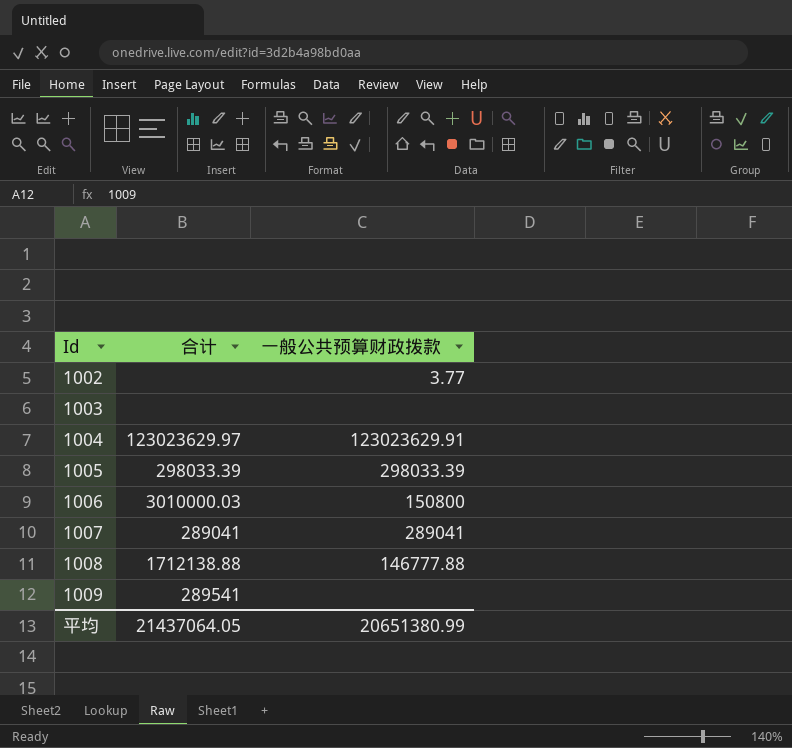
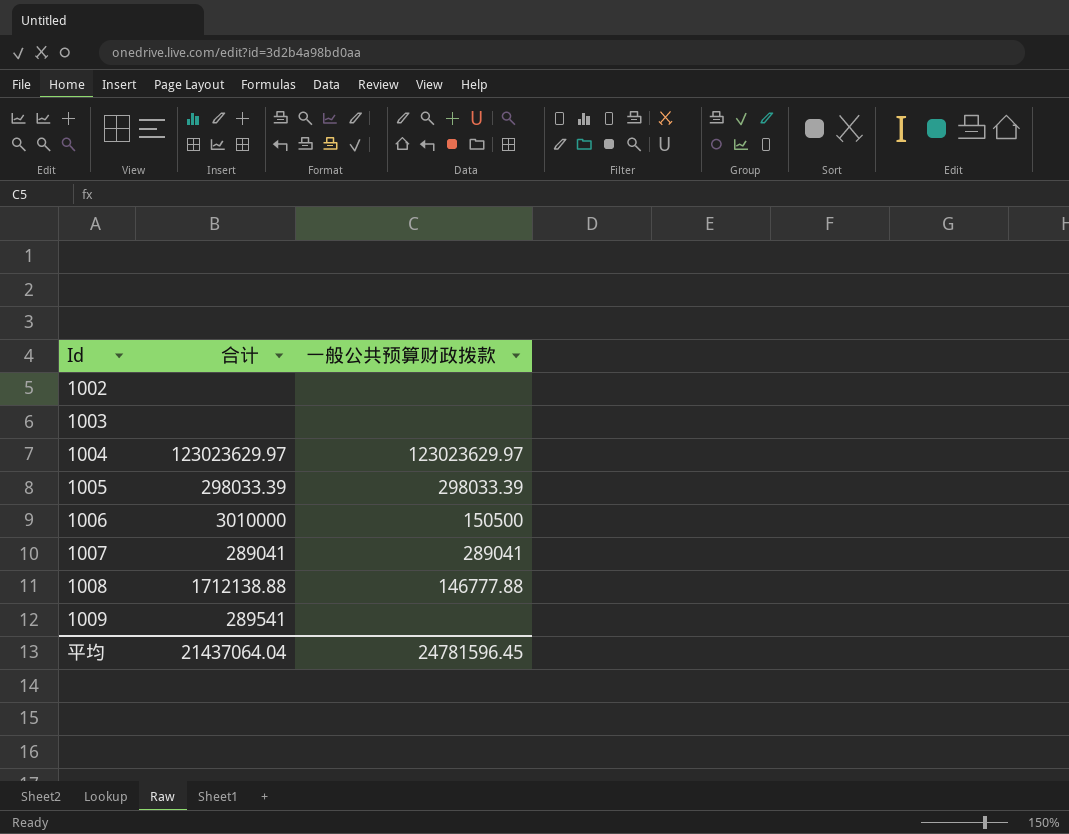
1002 | 一般公共预算财政拨款: 3.77 -> none
1004 | 一般公共预算财政拨款: 123023629.91 -> 123023629.97
1006 | 合计: 3010000.03 -> 3010000
1006 | 一般公共预算财政拨款: 150800 -> 150500
平均 | 合计: 21437064.05 -> 21437064.04
平均 | 一般公共预算财政拨款: 20651380.99 -> 24781596.45

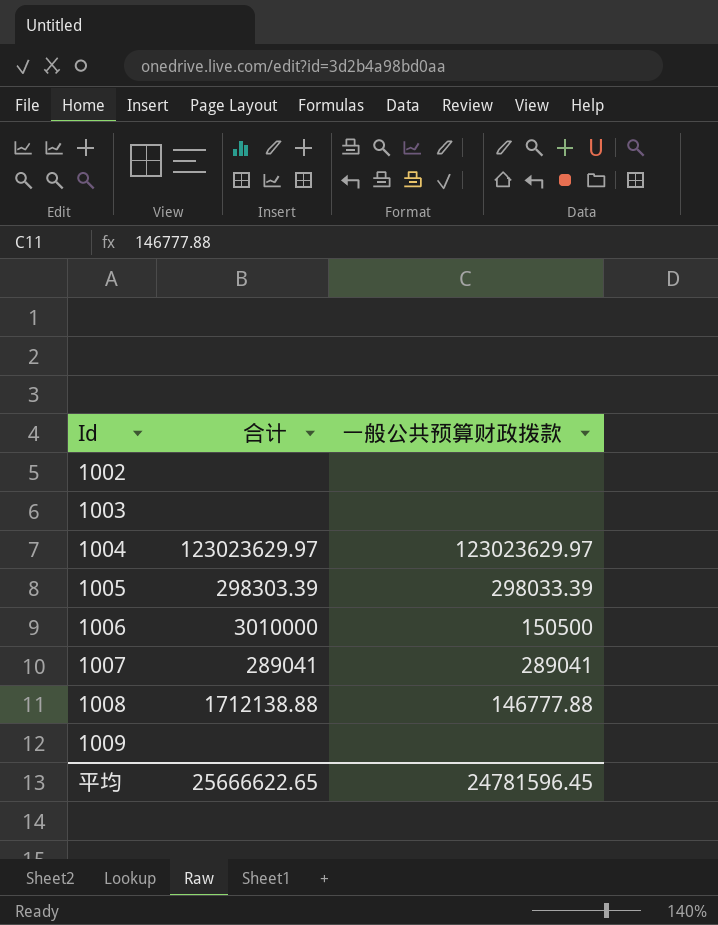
1005 | 合计: 298033.39 -> 298303.39
1009 | 合计: 289541 -> none
平均 | 合计: 21437064.04 -> 25666622.65

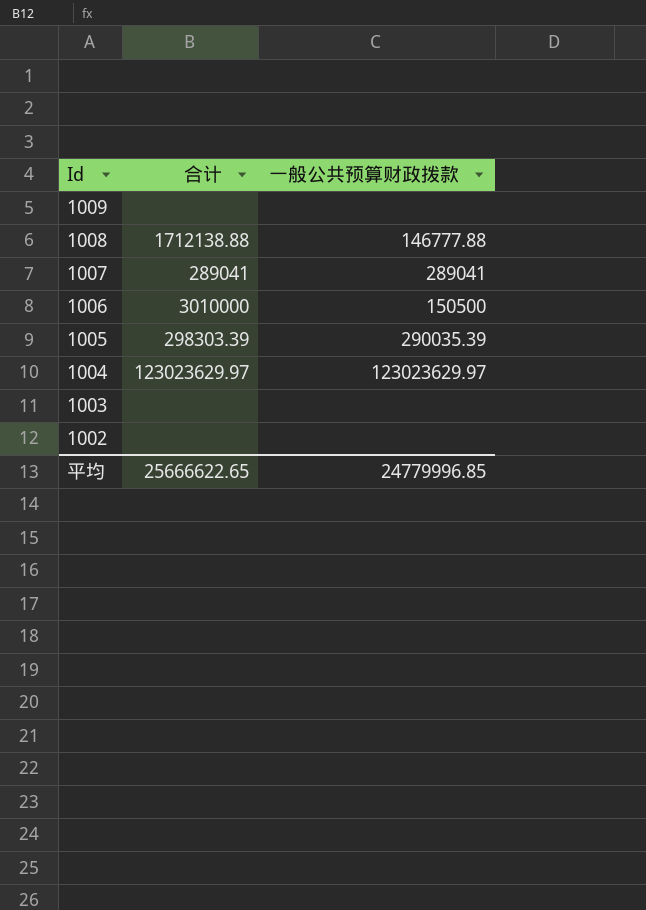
row order: Id ascending -> Id descending
1005 | 一般公共预算财政拨款: 298033.39 -> 290035.39
平均 | 一般公共预算财政拨款: 24781596.45 -> 24779996.85

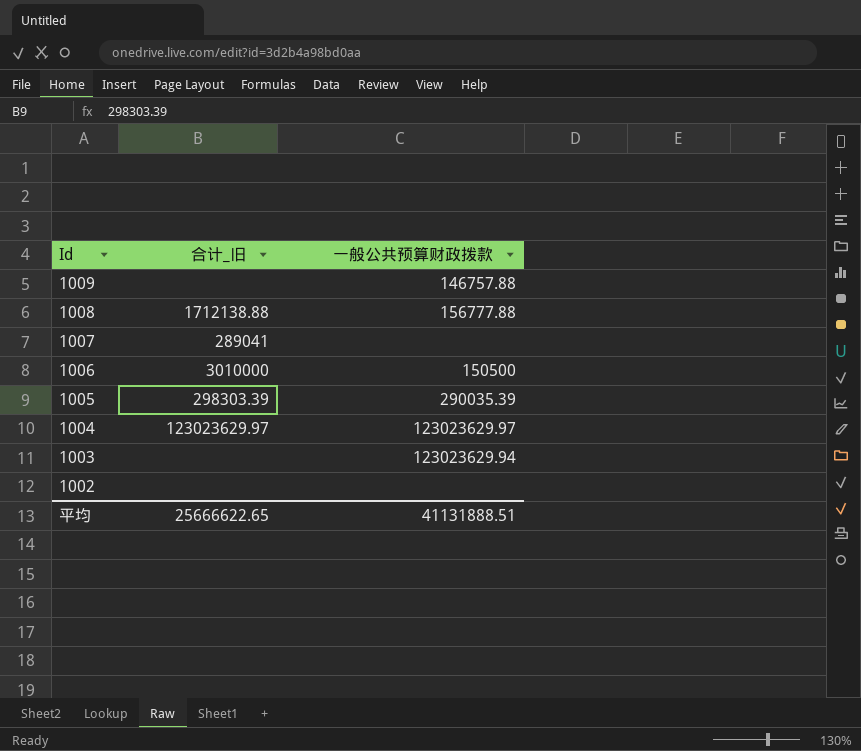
column name: 合计 -> 合计_旧
1009 | 一般公共预算财政拨款: none -> 146757.88
1008 | 一般公共预算财政拨款: 146777.88 -> 156777.88
1007 | 一般公共预算财政拨款: 289041 -> none
1003 | 一般公共预算财政拨款: none -> 123023629.94
平均 | 一般公共预算财政拨款: 24779996.85 -> 41131888.51

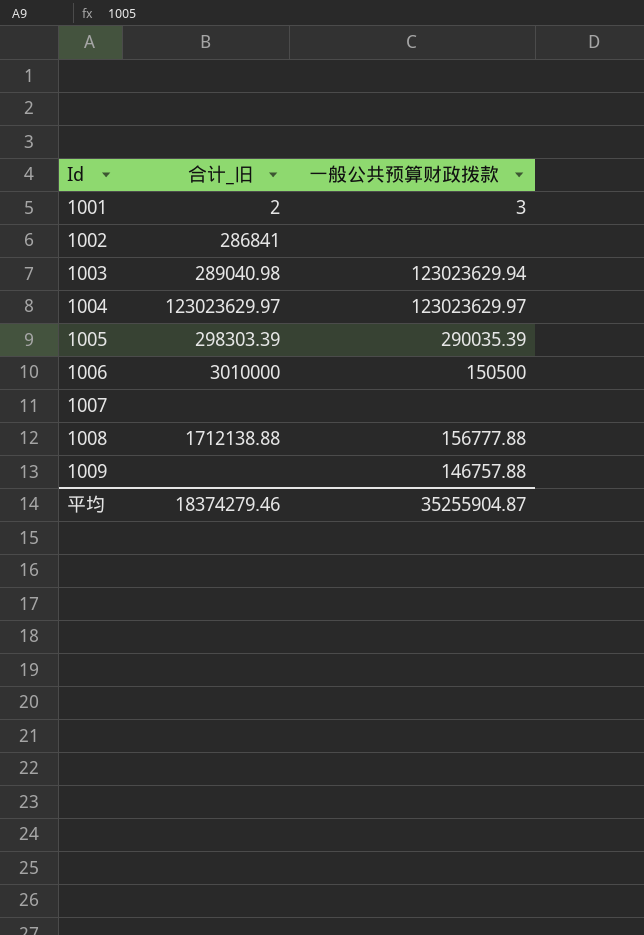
row order: Id descending -> Id ascending
row 1001: none -> 2 | 3
1002 | 合计_旧: none -> 286841
1003 | 合计_旧: none -> 289040.98
1007 | 合计_旧: 289041 -> none
平均 | 合计_旧: 25666622.65 -> 18374279.46
平均 | 一般公共预算财政拨款: 41131888.51 -> 35255904.87

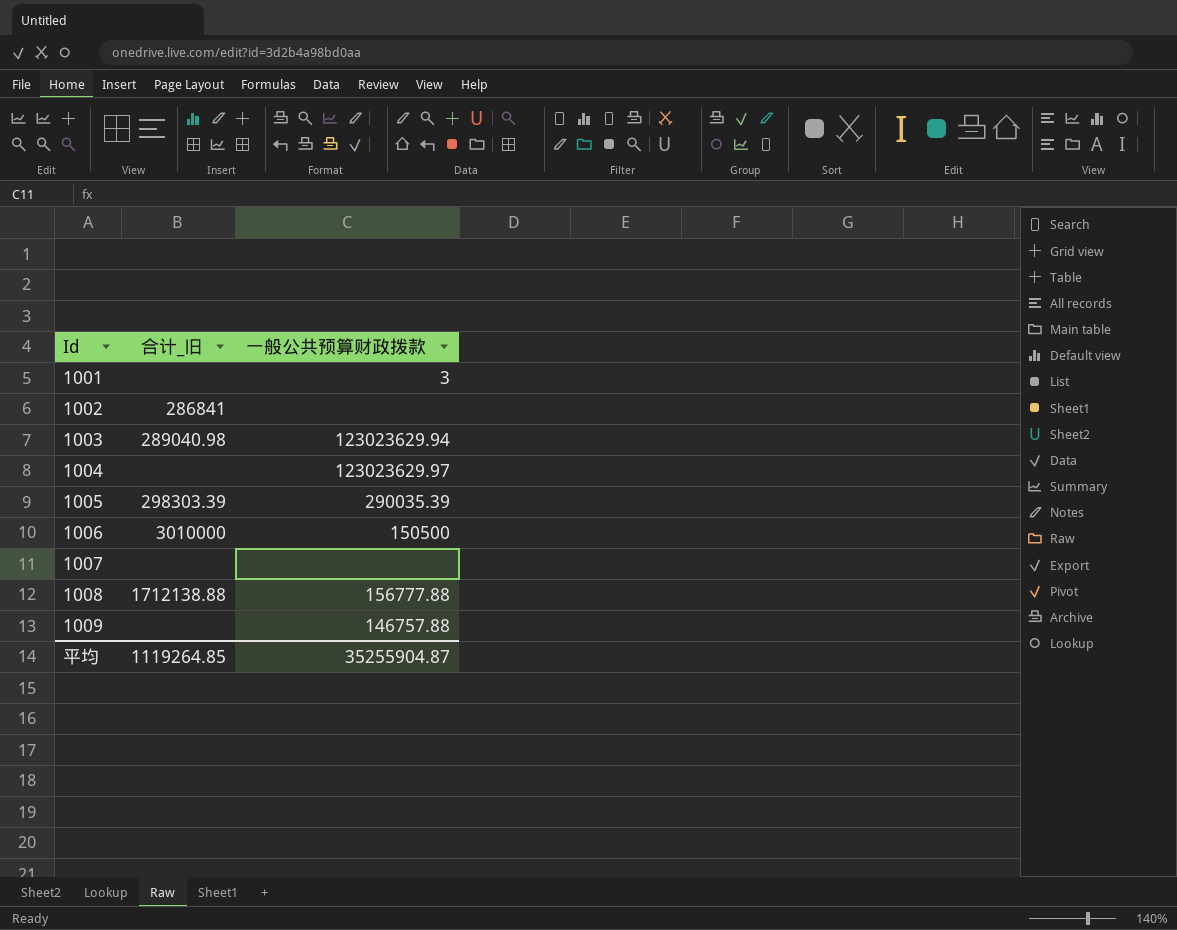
1001 | 合计_旧: 2 -> none
1004 | 合计_旧: 123023629.97 -> none
平均 | 合计_旧: 18374279.46 -> 1119264.85

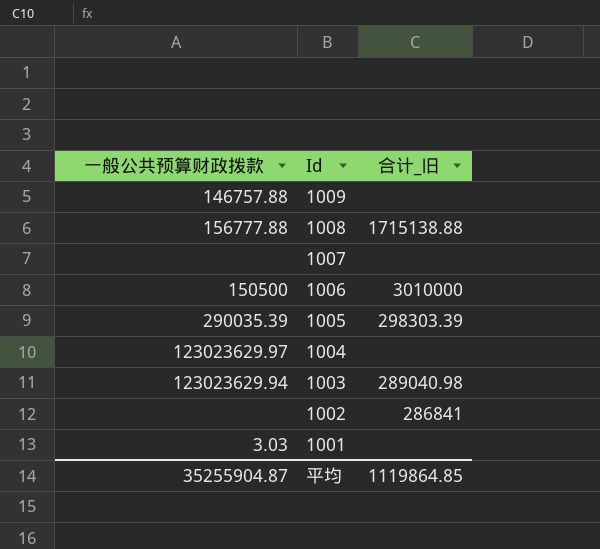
row order: Id ascending -> Id descending
column 一般公共预算财政拨款 | position: 3 -> 1
1008 | 合计_旧: 1712138.88 -> 1715138.88
1001 | 一般公共预算财政拨款: 3 -> 3.03
平均 | 合计_旧: 1119264.85 -> 1119864.85

